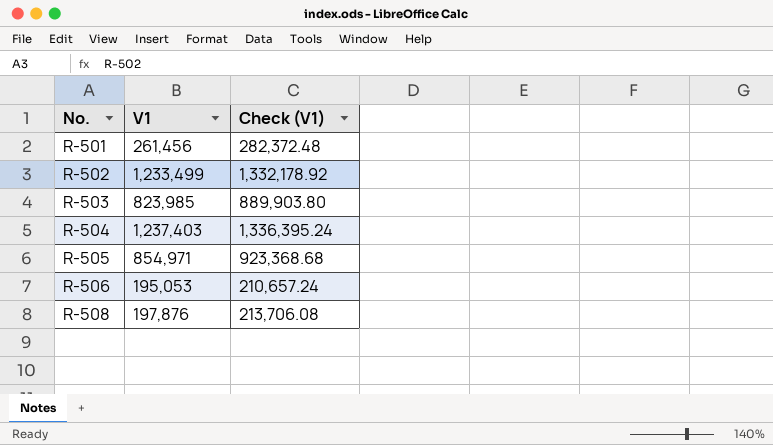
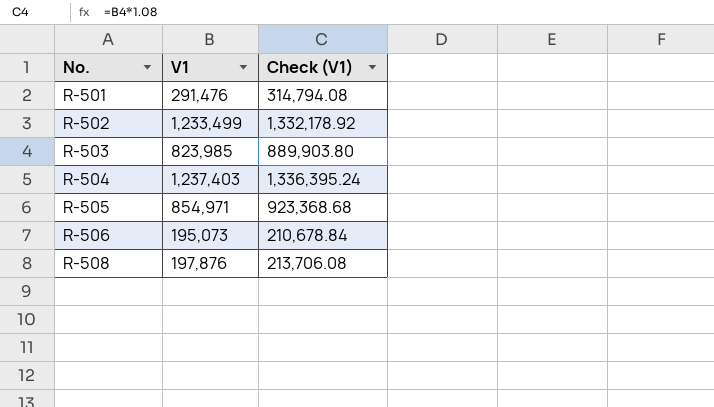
R-501 | V1: 261,456 -> 291,476
R-501 | Check (V1): 282,372.48 -> 314,794.08
R-506 | V1: 195,053 -> 195,073
R-506 | Check (V1): 210,657.24 -> 210,678.84

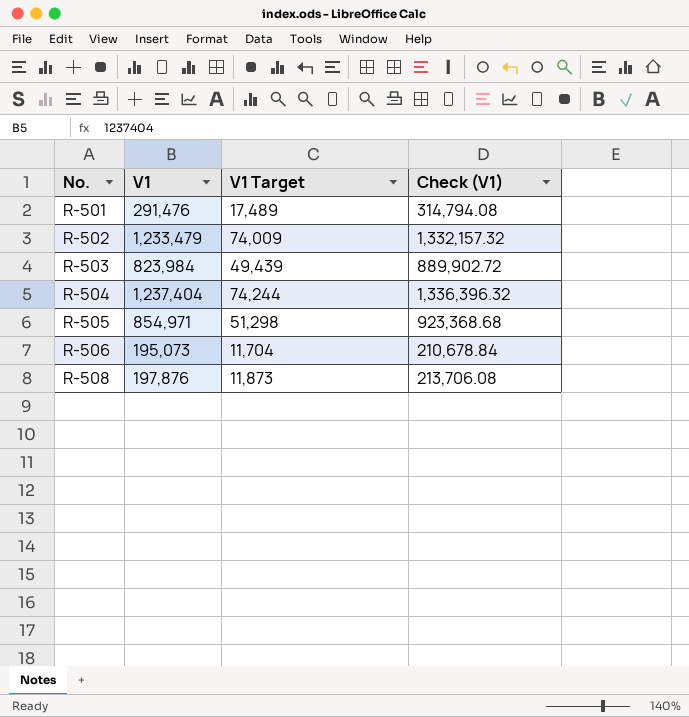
column V1 Target | formula: none -> [V1] * 0.06
R-502 | V1: 1,233,499 -> 1,233,479
R-502 | Check (V1): 1,332,178.92 -> 1,332,157.32
R-503 | V1: 823,985 -> 823,984
R-503 | Check (V1): 889,903.80 -> 889,902.72
R-504 | V1: 1,237,403 -> 1,237,404
R-504 | Check (V1): 1,336,395.24 -> 1,336,396.32

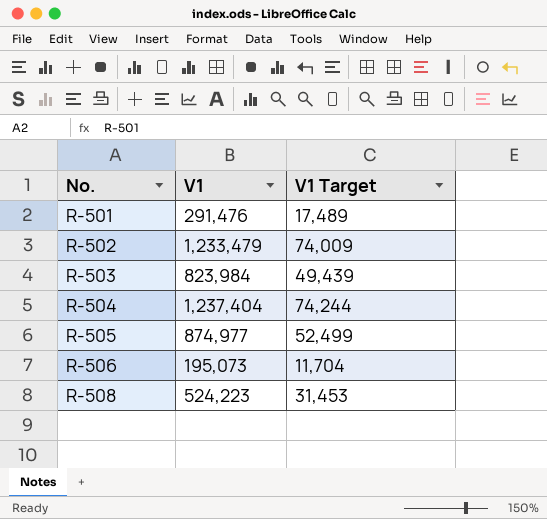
column Check (V1) | formula: [V1] * 1.08 -> none
R-505 | V1: 854,971 -> 874,977
R-505 | V1 Target: 51,298 -> 52,499
R-508 | V1: 197,876 -> 524,223
R-508 | V1 Target: 11,873 -> 31,453

